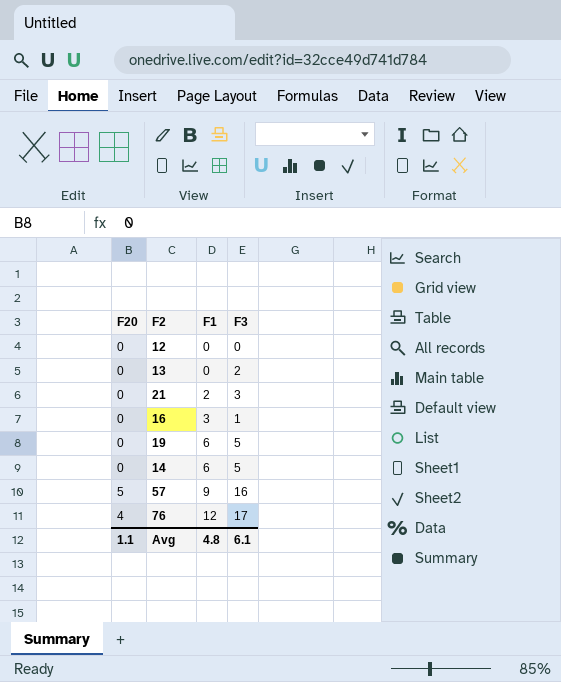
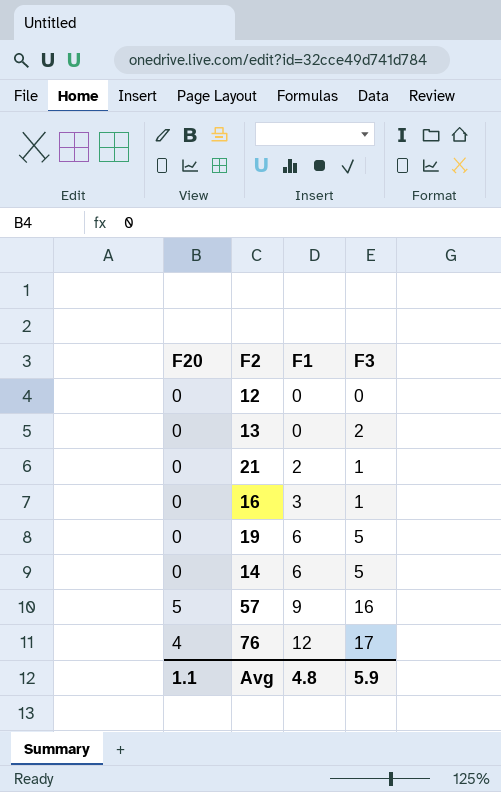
21 | F3: 3 -> 1
Avg | F3: 6.1 -> 5.9

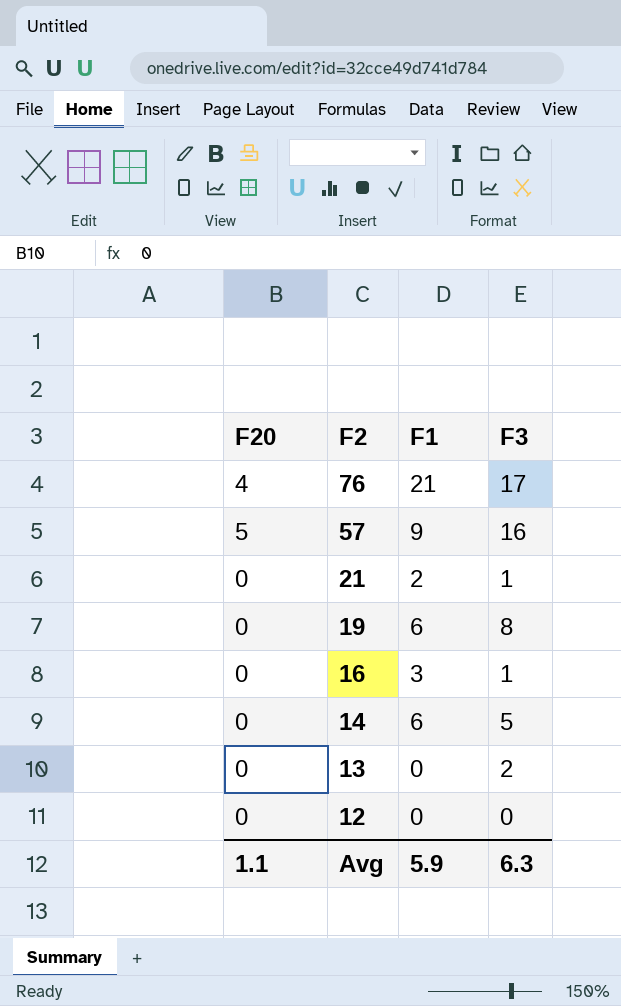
row order: F1 ascending -> F2 descending
76 | F1: 12 -> 21
19 | F3: 5 -> 8
Avg | F1: 4.8 -> 5.9
Avg | F3: 5.9 -> 6.3

